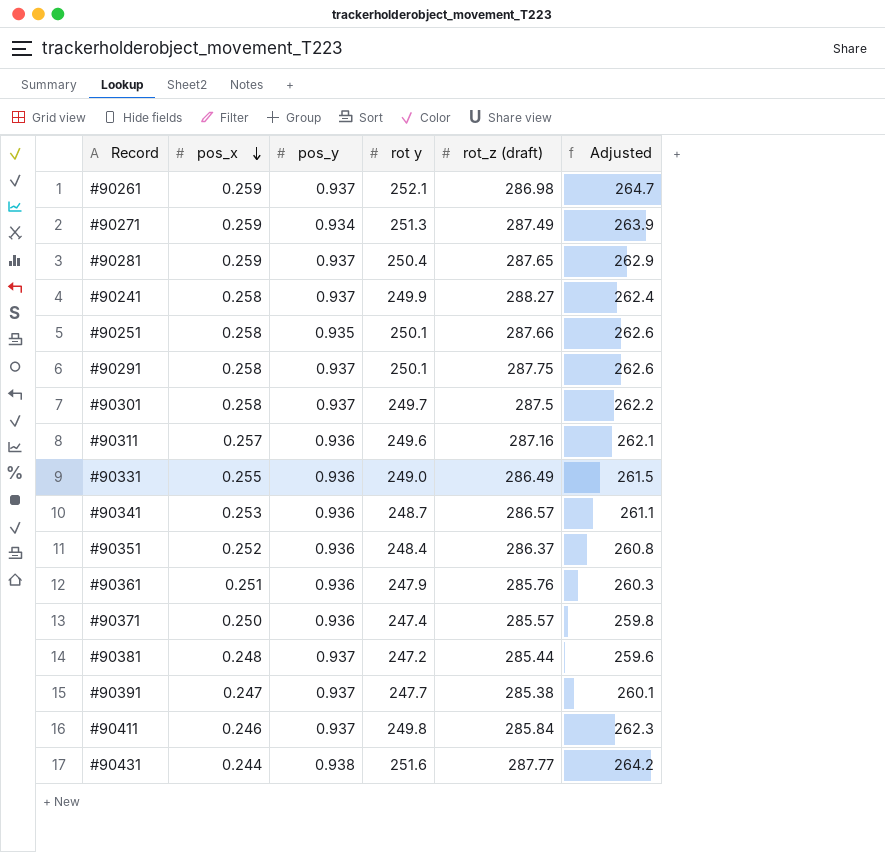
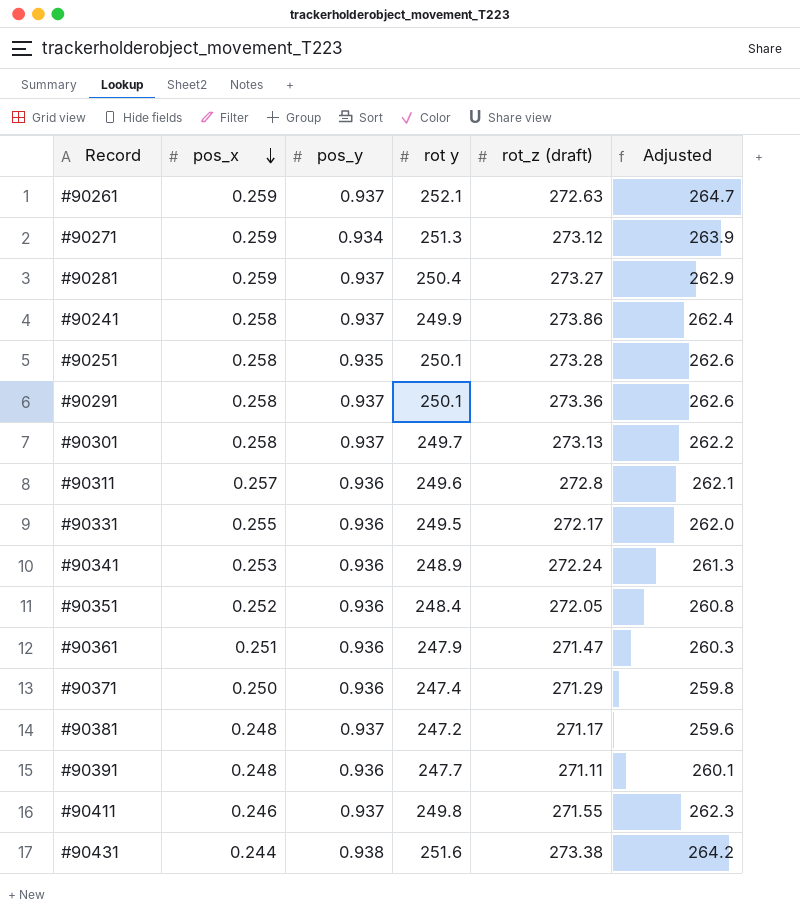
#90261 | rot_z (draft): 286.98 -> 272.63
#90271 | rot_z (draft): 287.49 -> 273.12
#90281 | rot_z (draft): 287.65 -> 273.27
#90241 | rot_z (draft): 288.27 -> 273.86
#90251 | rot_z (draft): 287.66 -> 273.28
#90291 | rot_z (draft): 287.75 -> 273.36
#90301 | rot_z (draft): 287.5 -> 273.13
#90311 | rot_z (draft): 287.16 -> 272.8
#90331 | rot y: 249.0 -> 249.5
#90331 | rot_z (draft): 286.49 -> 272.17
#90331 | Adjusted: 261.5 -> 262.0
#90341 | rot y: 248.7 -> 248.9
#90341 | rot_z (draft): 286.57 -> 272.24
#90341 | Adjusted: 261.1 -> 261.3
#90351 | rot_z (draft): 286.37 -> 272.05
#90361 | rot_z (draft): 285.76 -> 271.47
#90371 | rot_z (draft): 285.57 -> 271.29
#90381 | rot_z (draft): 285.44 -> 271.17
#90391 | pos_x: 0.247 -> 0.248
#90391 | pos_y: 0.937 -> 0.936
#90391 | rot_z (draft): 285.38 -> 271.11
#90411 | rot_z (draft): 285.84 -> 271.55
#90431 | rot_z (draft): 287.77 -> 273.38

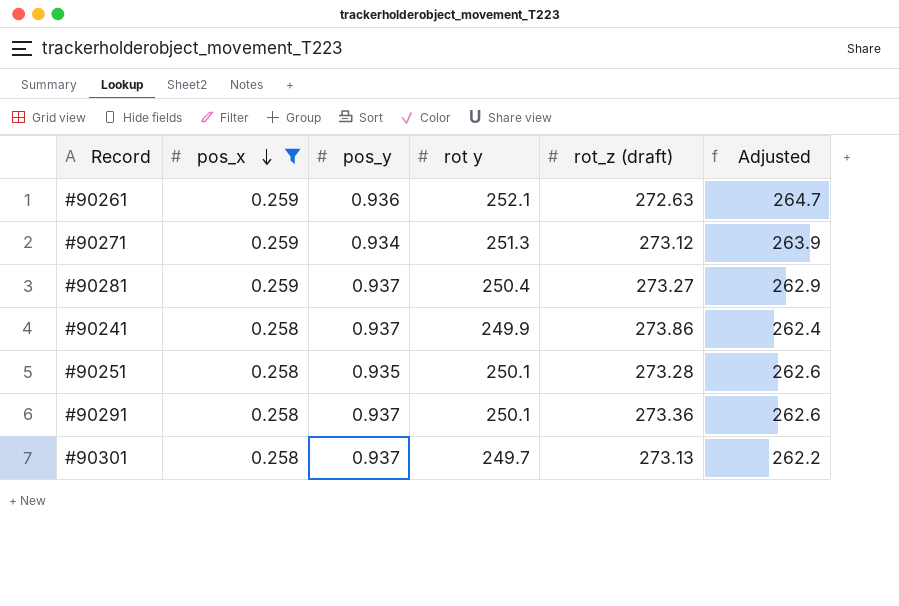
filter: none -> pos_x >= 0.258
#90261 | pos_y: 0.937 -> 0.936

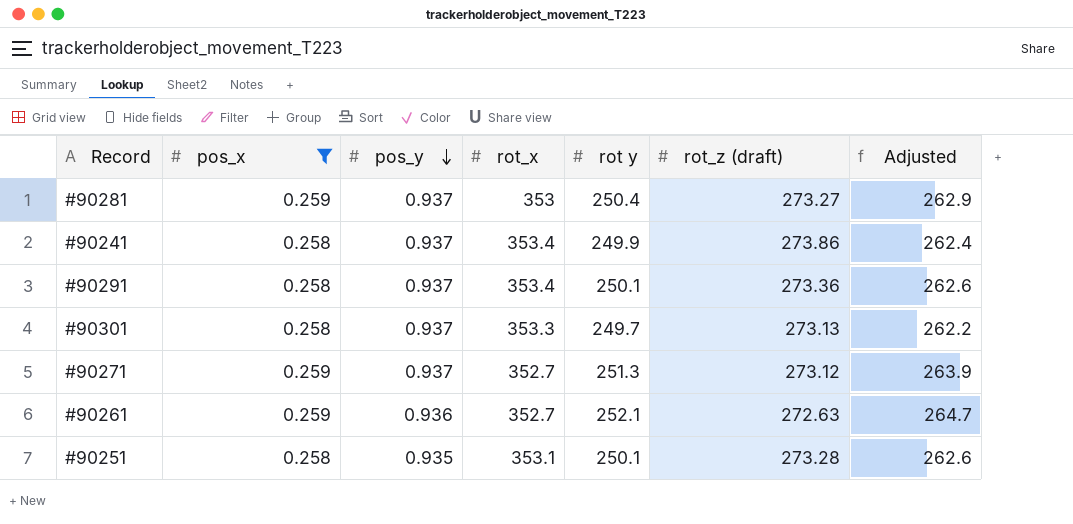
row order: pos_x descending -> pos_y descending
column rot_x | position: none -> 4
#90271 | pos_y: 0.934 -> 0.937

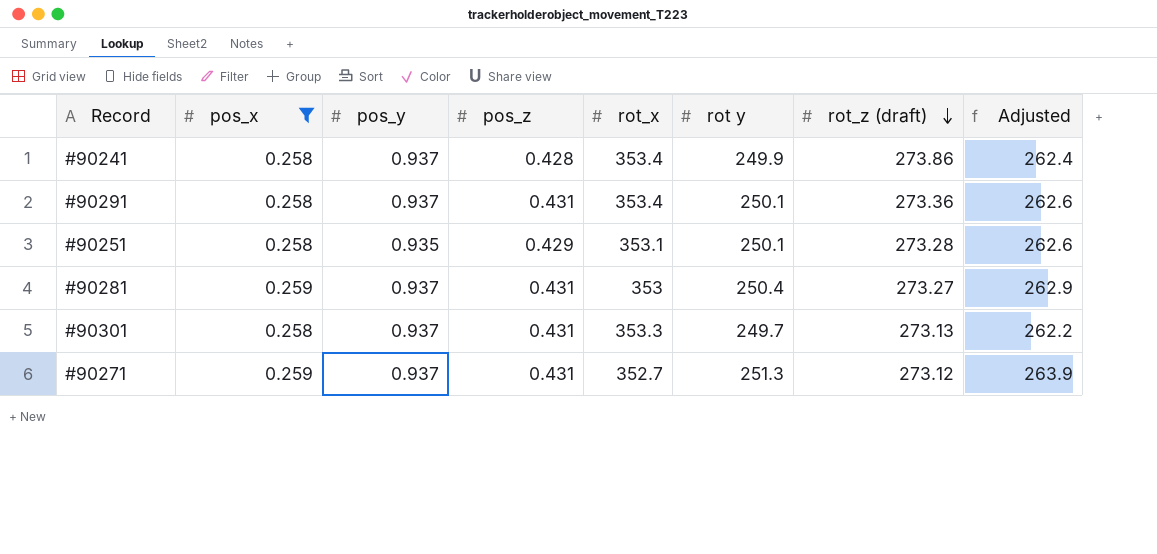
row order: pos_y descending -> rot_z (draft) descending
column pos_z | position: none -> 4
row #90261: 0.259 | 0.936 | 352.7 | 252.1 | 272.63 | 264.7 -> none

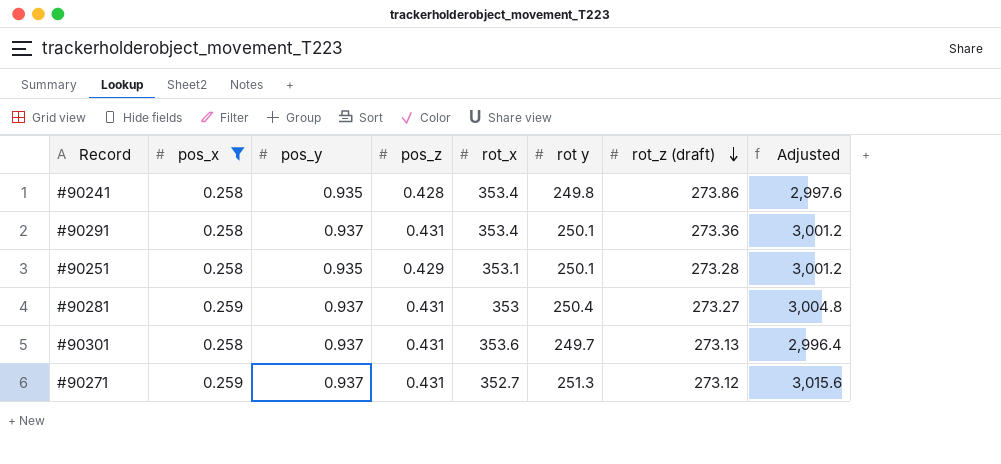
column Adjusted | formula: [rot y] * 1.05 -> [rot y] * 12
#90241 | pos_y: 0.937 -> 0.935
#90241 | rot y: 249.9 -> 249.8
#90301 | rot_x: 353.3 -> 353.6

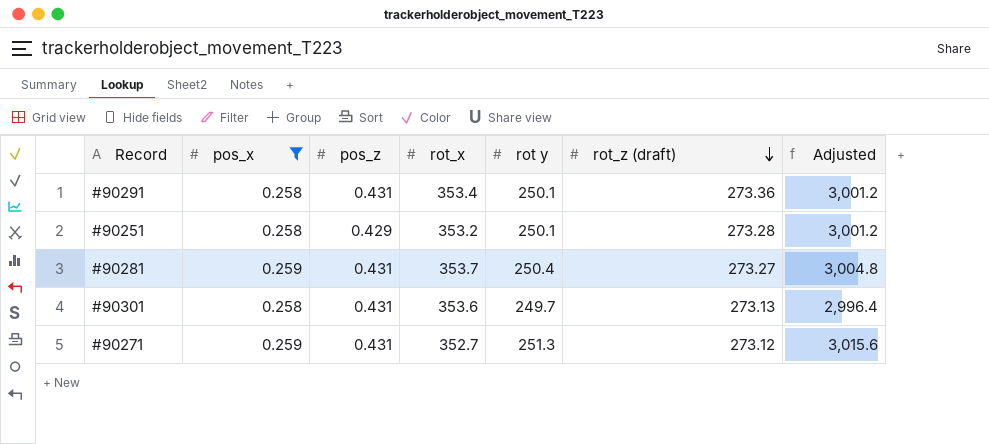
column pos_y | position: 3 -> none
row #90241: 0.258 | 0.935 | 0.428 | 353.4 | 249.8 | 273.86 | 2,997.6 -> none
#90251 | rot_x: 353.1 -> 353.2
#90281 | rot_x: 353 -> 353.7

